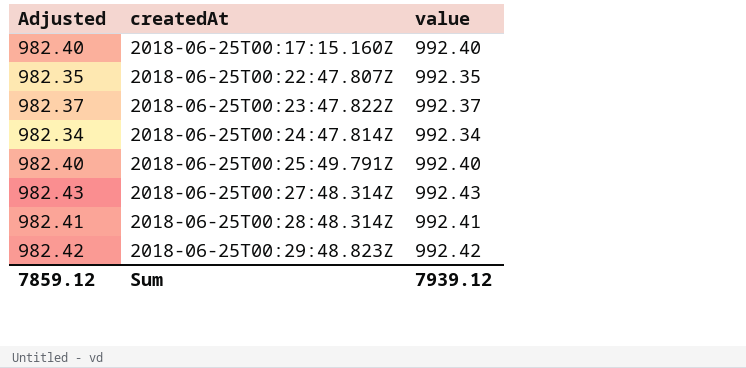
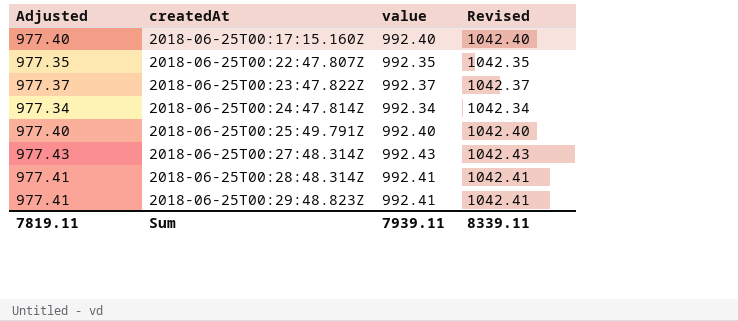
column Adjusted | formula: [value] - 10 -> [value] - 15
column Revised | formula: none -> [value] + 50
2018-06-25T00:29:48.823Z | value: 992.42 -> 992.41
Sum | Adjusted: 7859.12 -> 7819.11
Sum | value: 7939.12 -> 7939.11

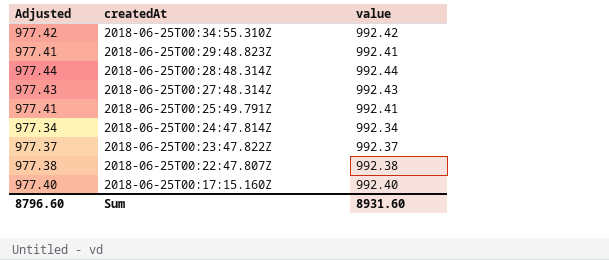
row order: createdAt ascending -> createdAt descending
column Revised | formula: [value] + 50 -> none
row 2018-06-25T00:34:55.310Z: none -> 977.42 | 992.42
2018-06-25T00:28:48.314Z | Adjusted: 977.41 -> 977.44
2018-06-25T00:28:48.314Z | value: 992.41 -> 992.44
2018-06-25T00:25:49.791Z | Adjusted: 977.40 -> 977.41
2018-06-25T00:25:49.791Z | value: 992.40 -> 992.41
2018-06-25T00:22:47.807Z | Adjusted: 977.35 -> 977.38
2018-06-25T00:22:47.807Z | value: 992.35 -> 992.38
Sum | Adjusted: 7819.11 -> 8796.60
Sum | value: 7939.11 -> 8931.60

